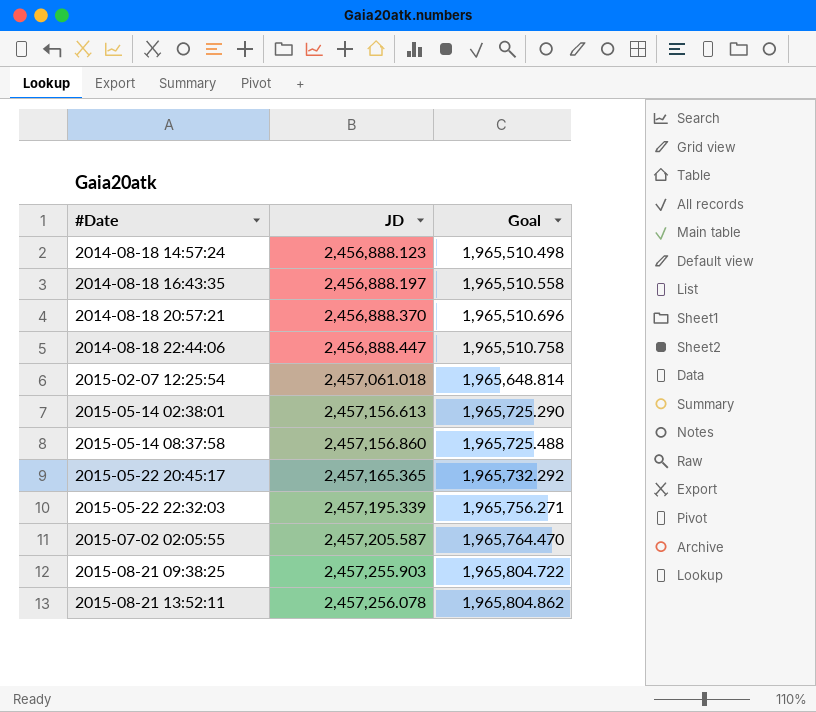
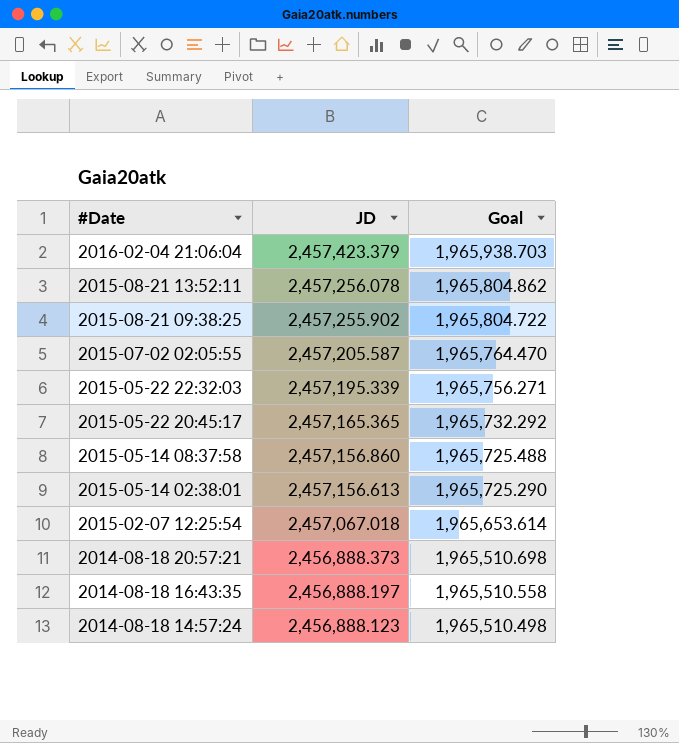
row order: #Date ascending -> #Date descending
row 2014-08-18 22:44:06: 2,456,888.447 | 1,965,510.758 -> none
row 2016-02-04 21:06:04: none -> 2,457,423.379 | 1,965,938.703
2015-08-21 09:38:25 | JD: 2,457,255.903 -> 2,457,255.902
2015-02-07 12:25:54 | JD: 2,457,061.018 -> 2,457,067.018
2015-02-07 12:25:54 | Goal: 1,965,648.814 -> 1,965,653.614
2014-08-18 20:57:21 | JD: 2,456,888.370 -> 2,456,888.373
2014-08-18 20:57:21 | Goal: 1,965,510.696 -> 1,965,510.698

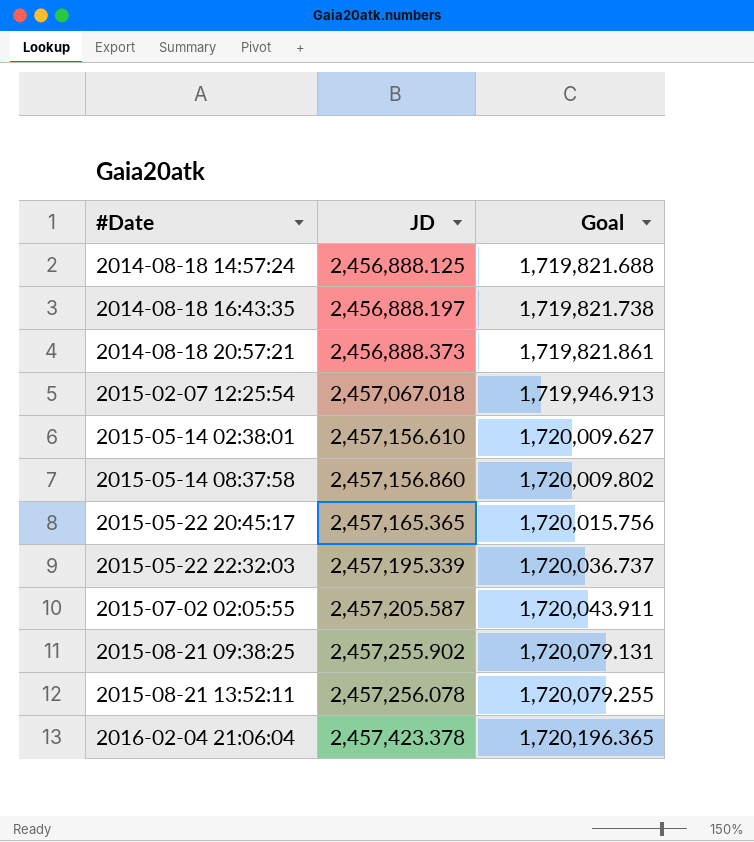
row order: #Date descending -> #Date ascending
column Goal | formula: [JD] * 0.8 -> [JD] * 0.7
2014-08-18 14:57:24 | JD: 2,456,888.123 -> 2,456,888.125
2015-05-14 02:38:01 | JD: 2,457,156.613 -> 2,457,156.610
2016-02-04 21:06:04 | JD: 2,457,423.379 -> 2,457,423.378

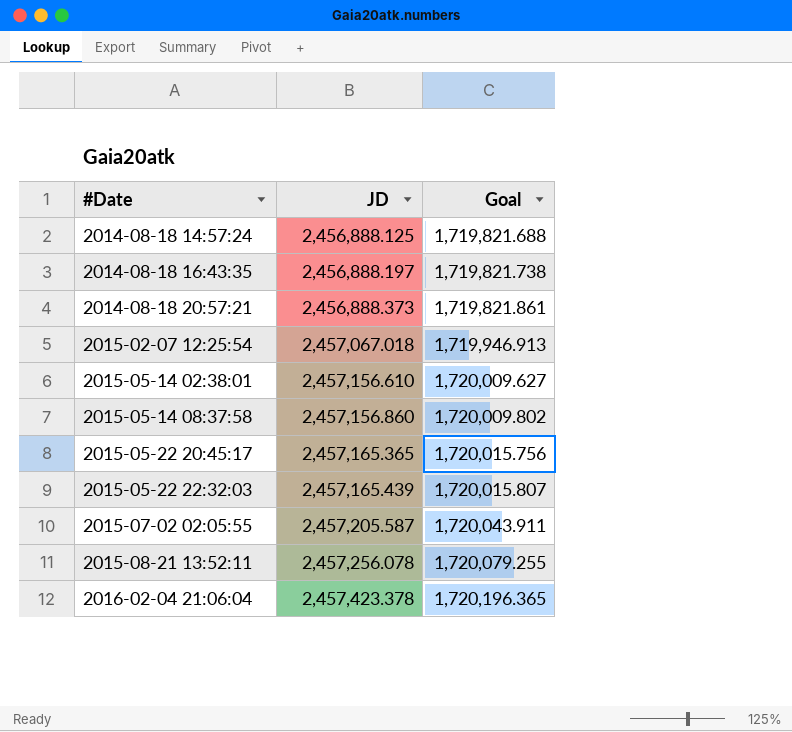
row 2015-08-21 09:38:25: 2,457,255.902 | 1,720,079.131 -> none
2015-05-22 22:32:03 | JD: 2,457,195.339 -> 2,457,165.439
2015-05-22 22:32:03 | Goal: 1,720,036.737 -> 1,720,015.807

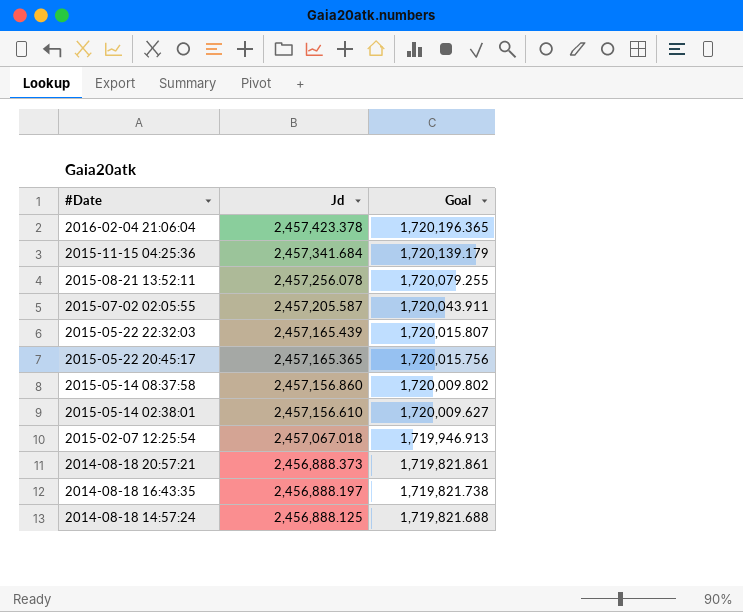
row order: #Date ascending -> #Date descending
column name: JD -> Jd
row 2015-11-15 04:25:36: none -> 2,457,341.684 | 1,720,139.179

